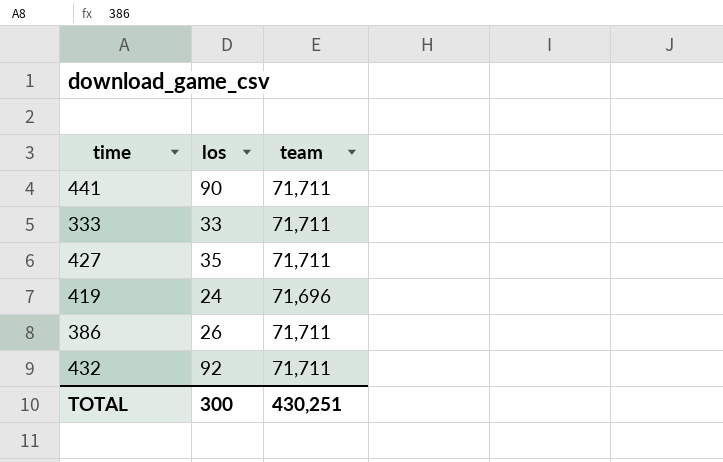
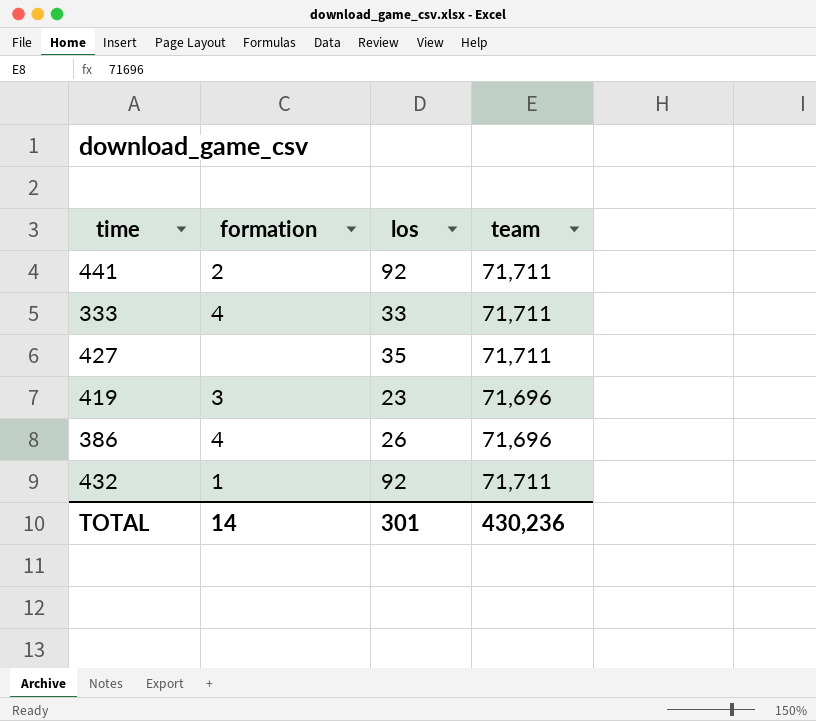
column formation | position: none -> 2
441 | los: 90 -> 92
419 | los: 24 -> 23
386 | team: 71,711 -> 71,696
TOTAL | los: 300 -> 301
TOTAL | team: 430,251 -> 430,236

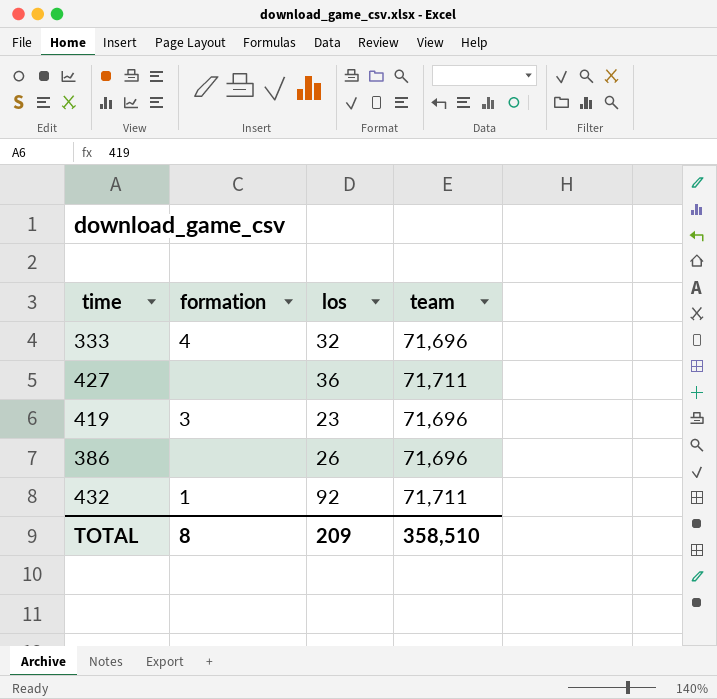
row 441: 2 | 92 | 71,711 -> none
333 | los: 33 -> 32
333 | team: 71,711 -> 71,696
427 | los: 35 -> 36
386 | formation: 4 -> none
TOTAL | formation: 14 -> 8
TOTAL | los: 301 -> 209
TOTAL | team: 430,236 -> 358,510

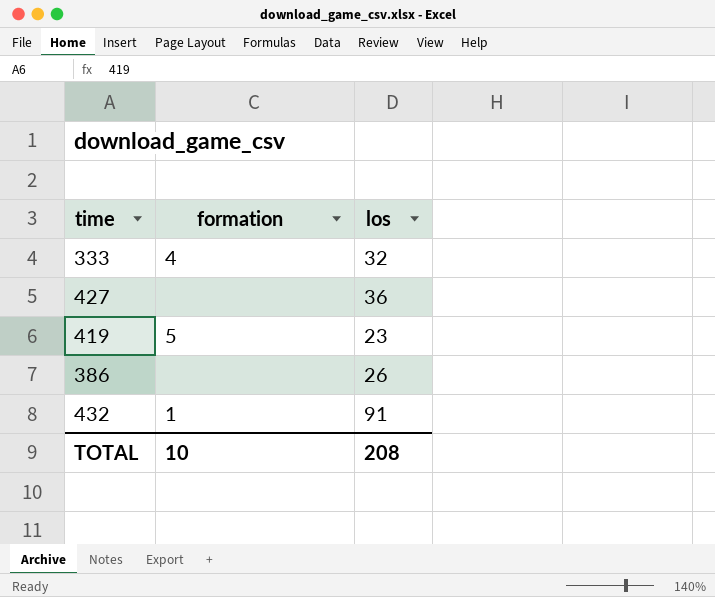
column team | position: 4 -> none
419 | formation: 3 -> 5
432 | los: 92 -> 91
TOTAL | formation: 8 -> 10
TOTAL | los: 209 -> 208

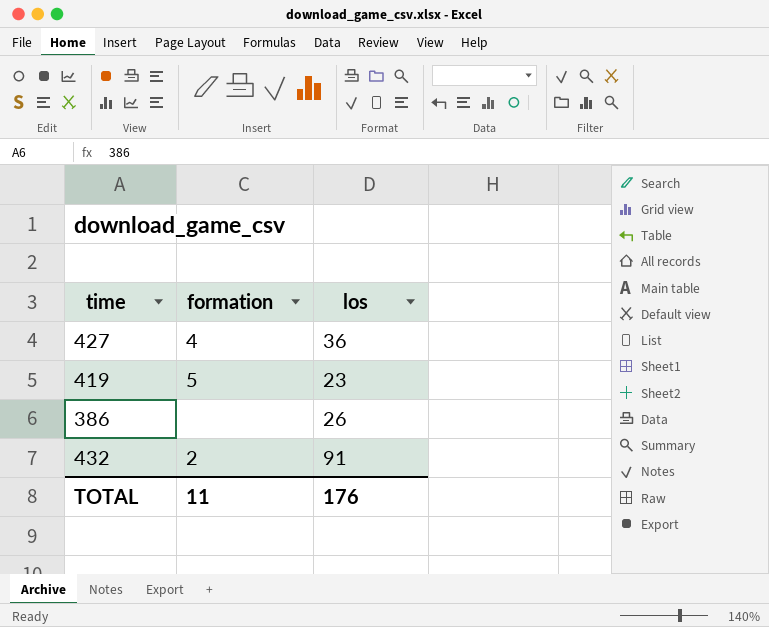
row 333: 4 | 32 -> none
427 | formation: none -> 4
432 | formation: 1 -> 2
TOTAL | formation: 10 -> 11
TOTAL | los: 208 -> 176

